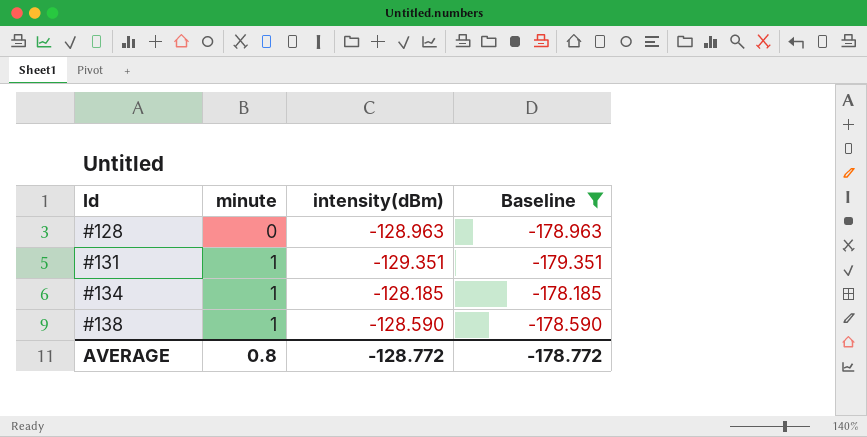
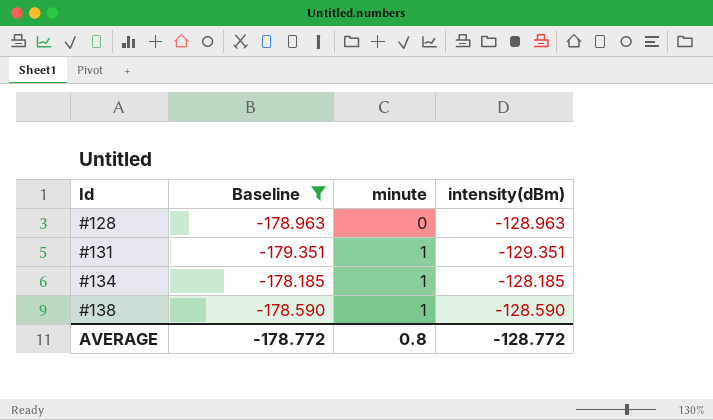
column Baseline | position: 4 -> 2

